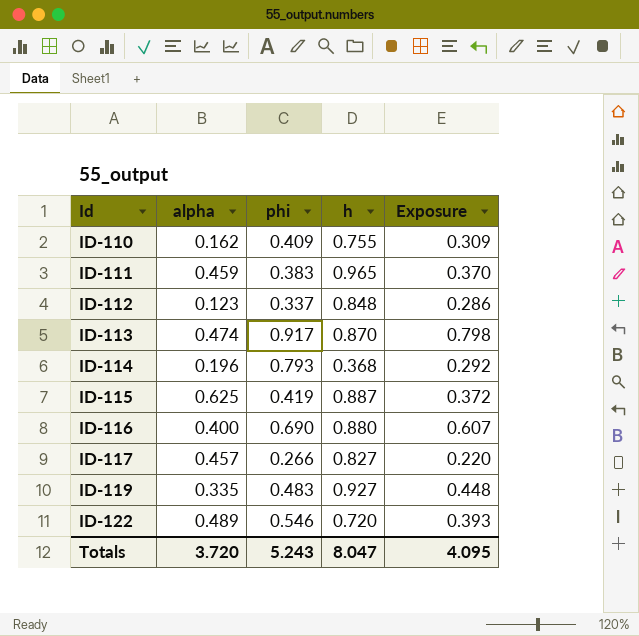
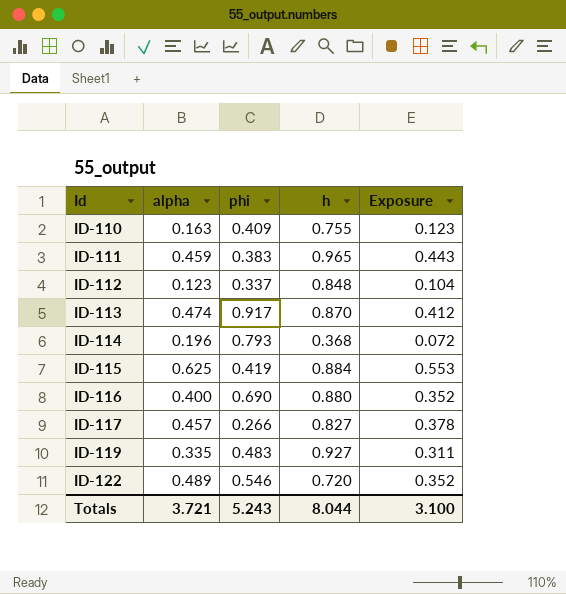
column Exposure | formula: [phi] * [h] -> [alpha] * [h]
ID-110 | alpha: 0.162 -> 0.163
ID-115 | h: 0.887 -> 0.884
Totals | alpha: 3.720 -> 3.721
Totals | h: 8.047 -> 8.044
Totals | Exposure: 4.095 -> 3.100

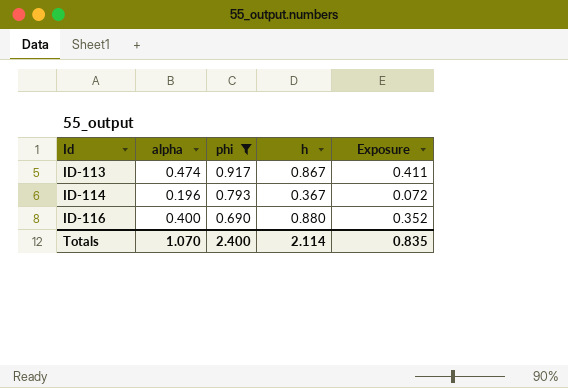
filter: none -> phi >= 0.690
ID-113 | h: 0.870 -> 0.867
ID-113 | Exposure: 0.412 -> 0.411
ID-114 | h: 0.368 -> 0.367
Totals | alpha: 3.721 -> 1.070
Totals | phi: 5.243 -> 2.400
Totals | h: 8.044 -> 2.114
Totals | Exposure: 3.100 -> 0.835

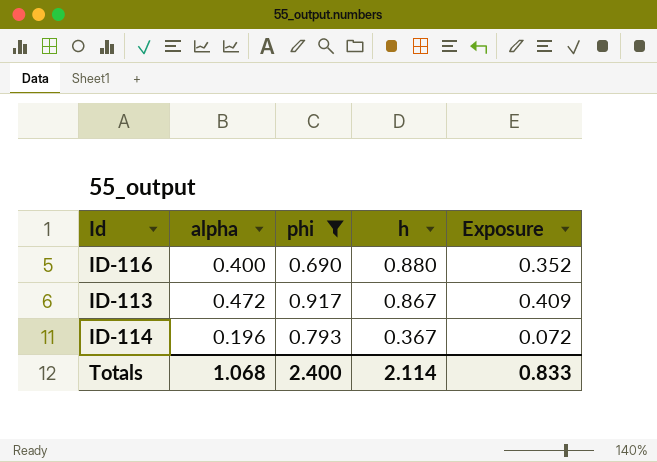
row order: Id ascending -> h descending
ID-113 | alpha: 0.474 -> 0.472
ID-113 | Exposure: 0.411 -> 0.409
Totals | alpha: 1.070 -> 1.068
Totals | Exposure: 0.835 -> 0.833

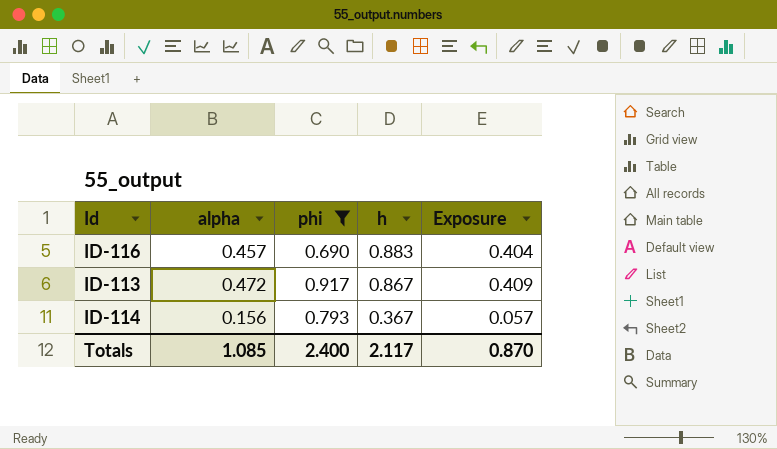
ID-116 | alpha: 0.400 -> 0.457
ID-116 | h: 0.880 -> 0.883
ID-116 | Exposure: 0.352 -> 0.404
ID-114 | alpha: 0.196 -> 0.156
ID-114 | Exposure: 0.072 -> 0.057
Totals | alpha: 1.068 -> 1.085
Totals | h: 2.114 -> 2.117
Totals | Exposure: 0.833 -> 0.870

